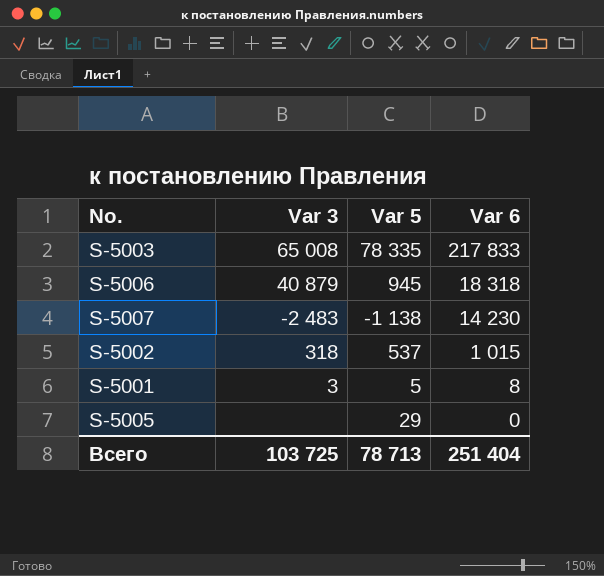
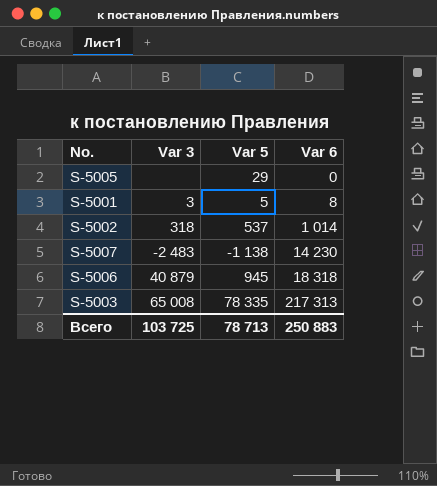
row order: Var 6 descending -> Var 6 ascending
S-5002 | Var 6: 1 015 -> 1 014
S-5003 | Var 6: 217 833 -> 217 313
Всего | Var 6: 251 404 -> 250 883

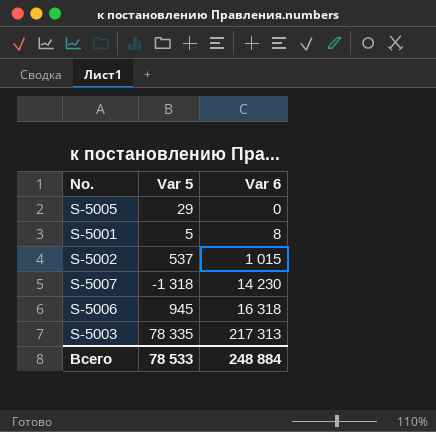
column Var 3 | position: 2 -> none
S-5002 | Var 6: 1 014 -> 1 015
S-5007 | Var 5: -1 138 -> -1 318
S-5006 | Var 6: 18 318 -> 16 318
Всего | Var 5: 78 713 -> 78 533
Всего | Var 6: 250 883 -> 248 884

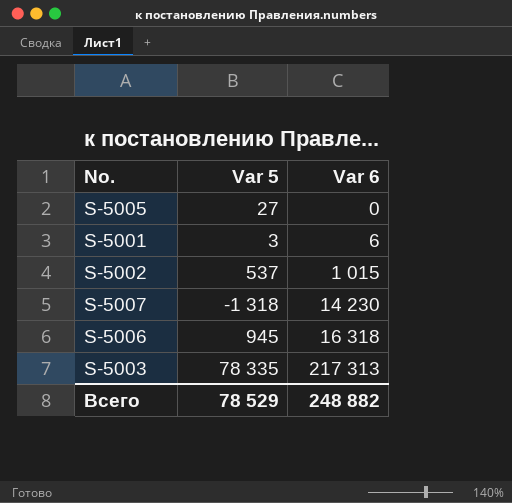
S-5005 | Var 5: 29 -> 27
S-5001 | Var 5: 5 -> 3
S-5001 | Var 6: 8 -> 6
Всего | Var 5: 78 533 -> 78 529
Всего | Var 6: 248 884 -> 248 882

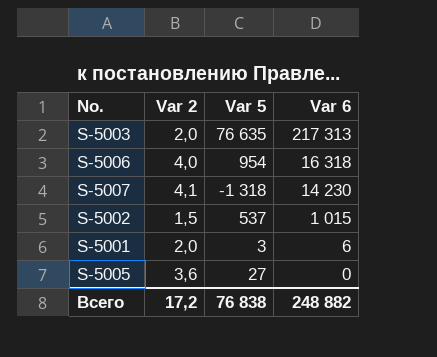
row order: Var 6 ascending -> Var 6 descending
column Var 2 | position: none -> 2
S-5003 | Var 5: 78 335 -> 76 635
S-5006 | Var 5: 945 -> 954
Всего | Var 5: 78 529 -> 76 838

